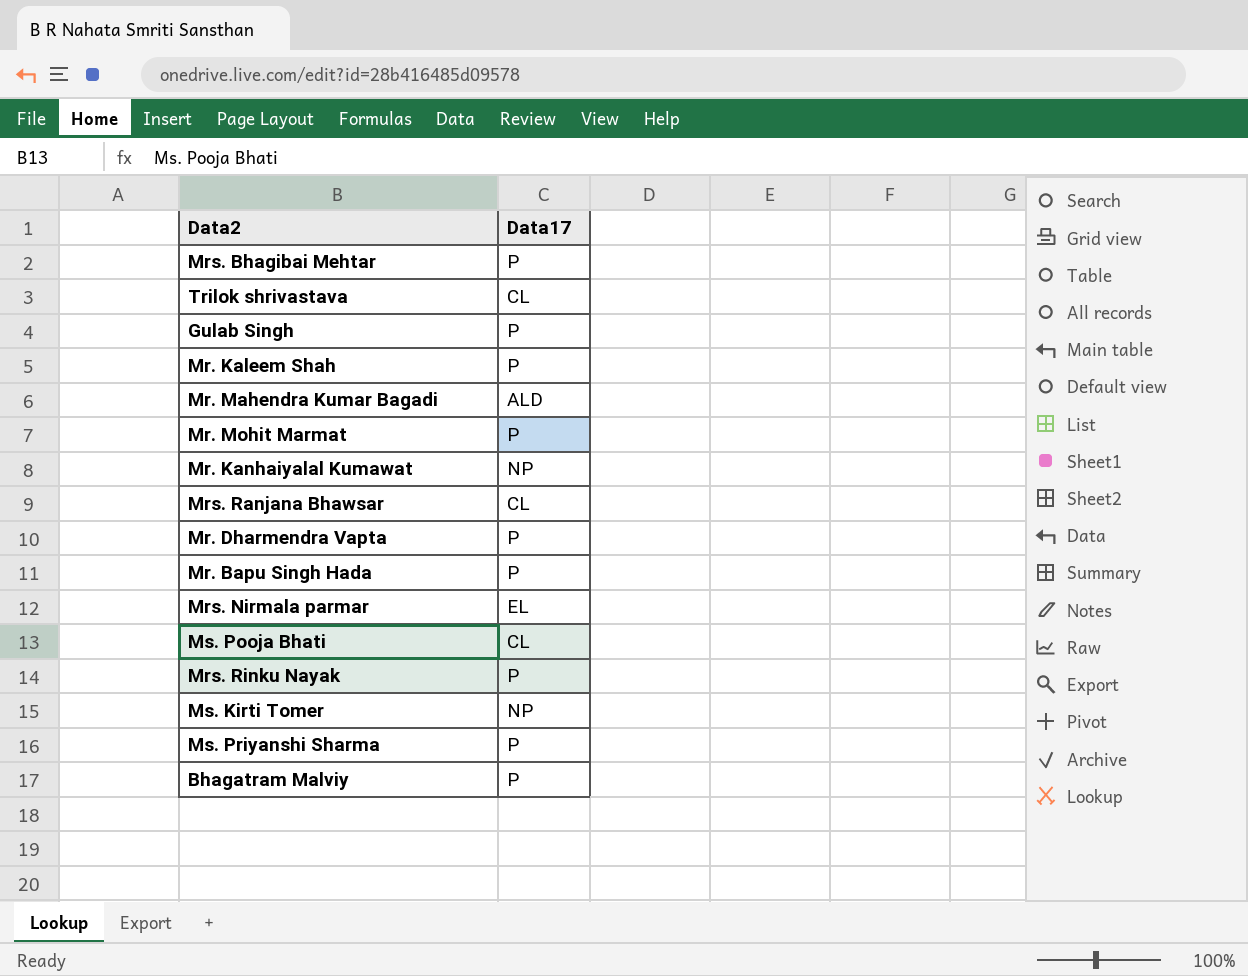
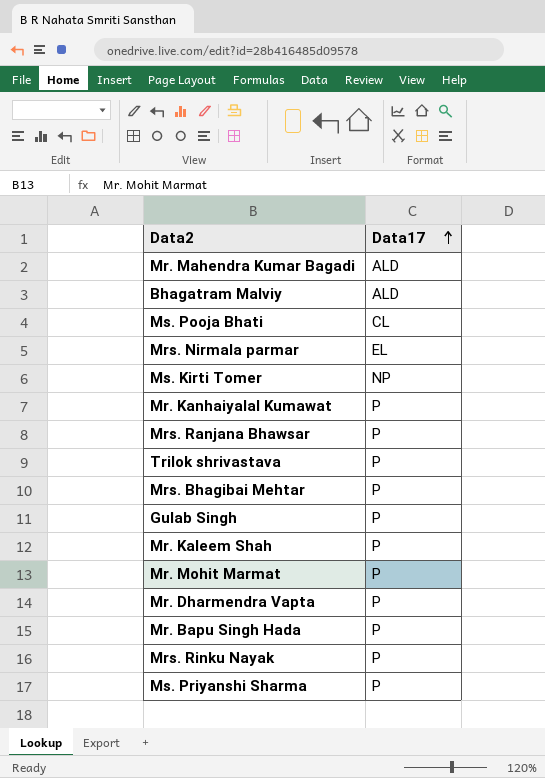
row order: none -> Data17 ascending
Bhagatram Malviy | Data17: P -> ALD
Mr. Kanhaiyalal Kumawat | Data17: NP -> P
Mrs. Ranjana Bhawsar | Data17: CL -> P
Trilok shrivastava | Data17: CL -> P

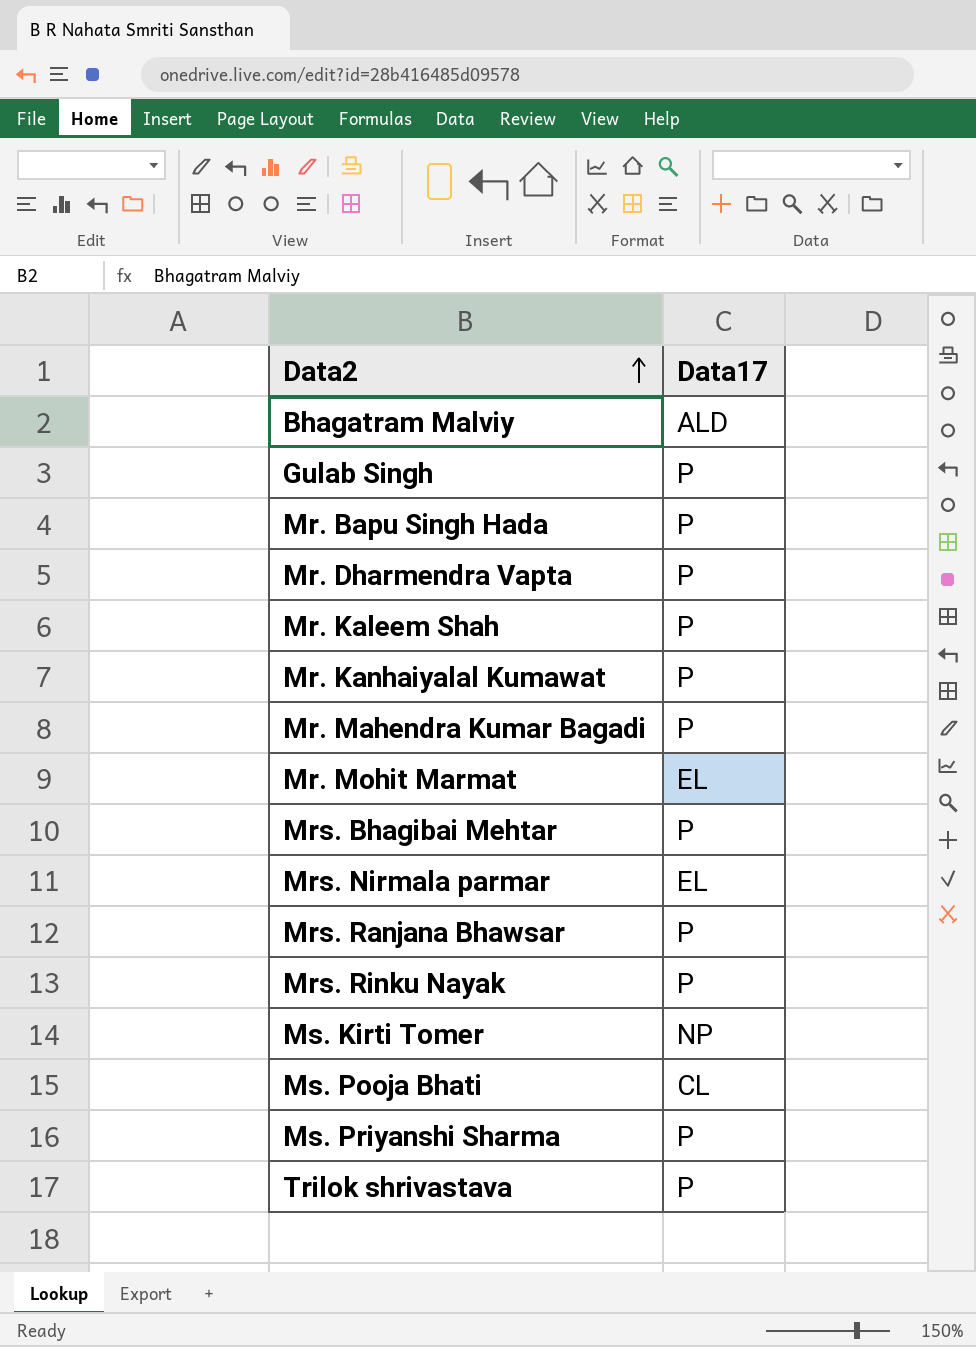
row order: Data17 ascending -> Data2 ascending
Mr. Mahendra Kumar Bagadi | Data17: ALD -> P
Mr. Mohit Marmat | Data17: P -> EL

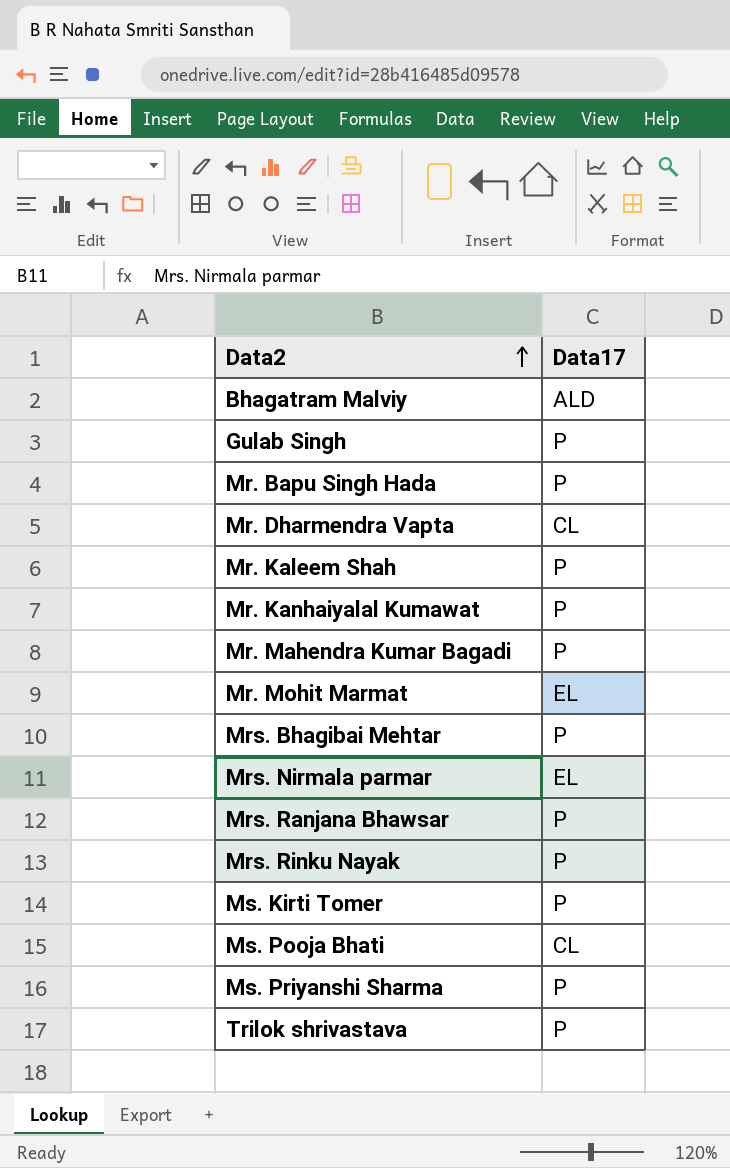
Mr. Dharmendra Vapta | Data17: P -> CL
Ms. Kirti Tomer | Data17: NP -> P

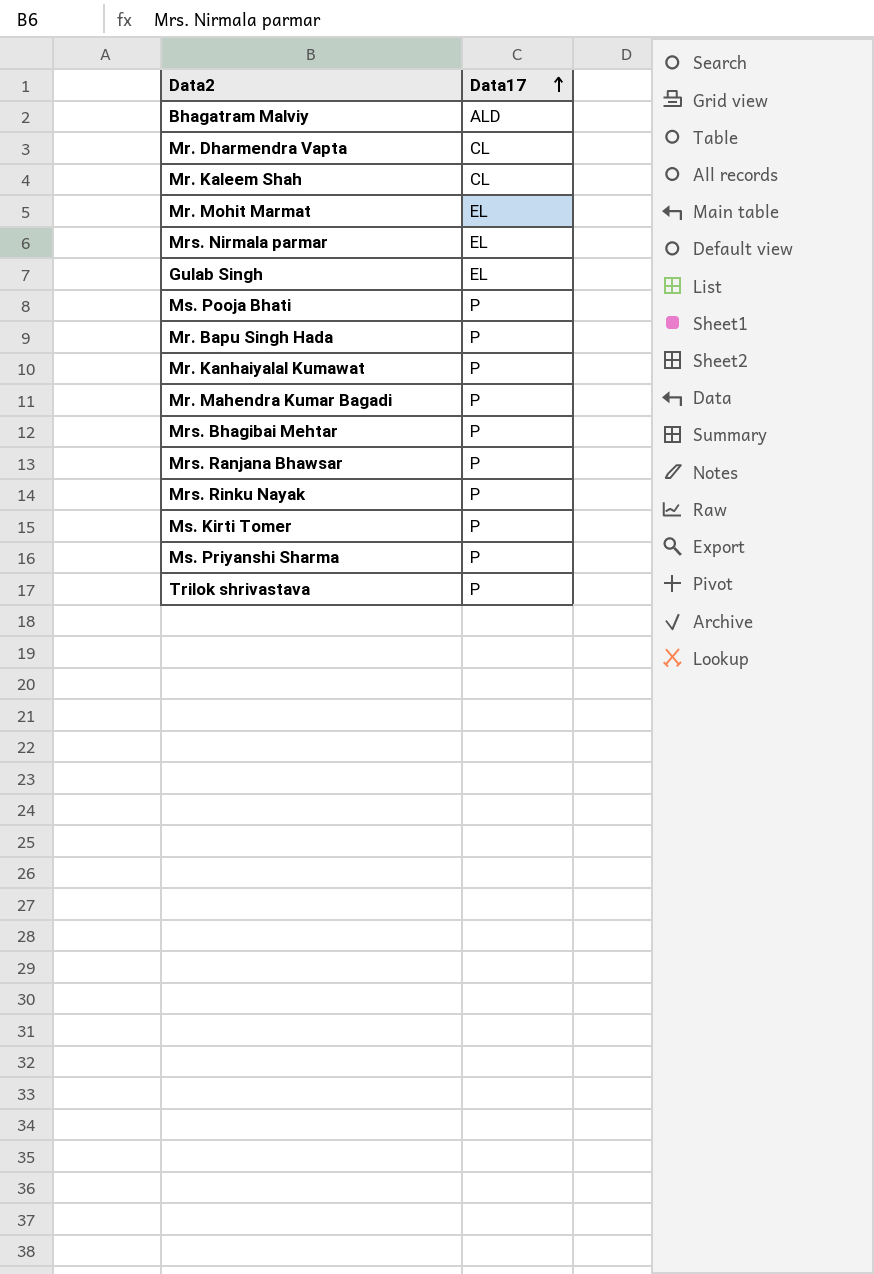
row order: Data2 ascending -> Data17 ascending
Mr. Kaleem Shah | Data17: P -> CL
Gulab Singh | Data17: P -> EL
Ms. Pooja Bhati | Data17: CL -> P

